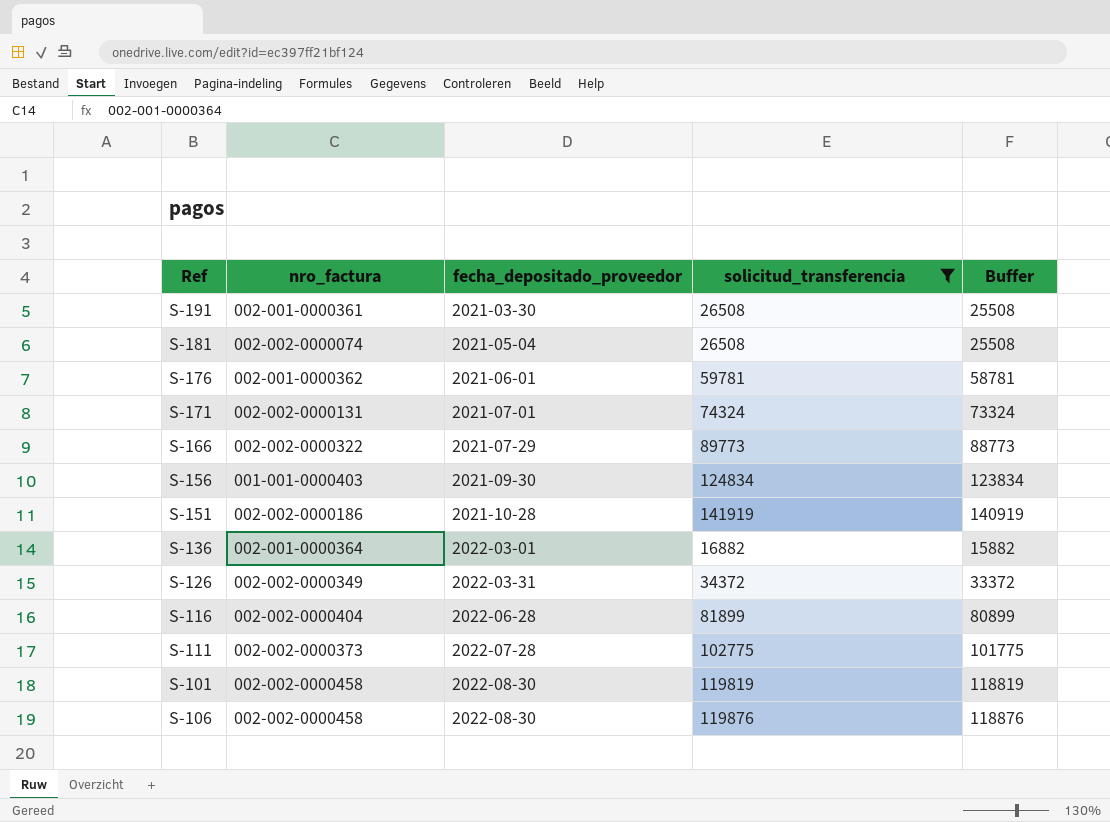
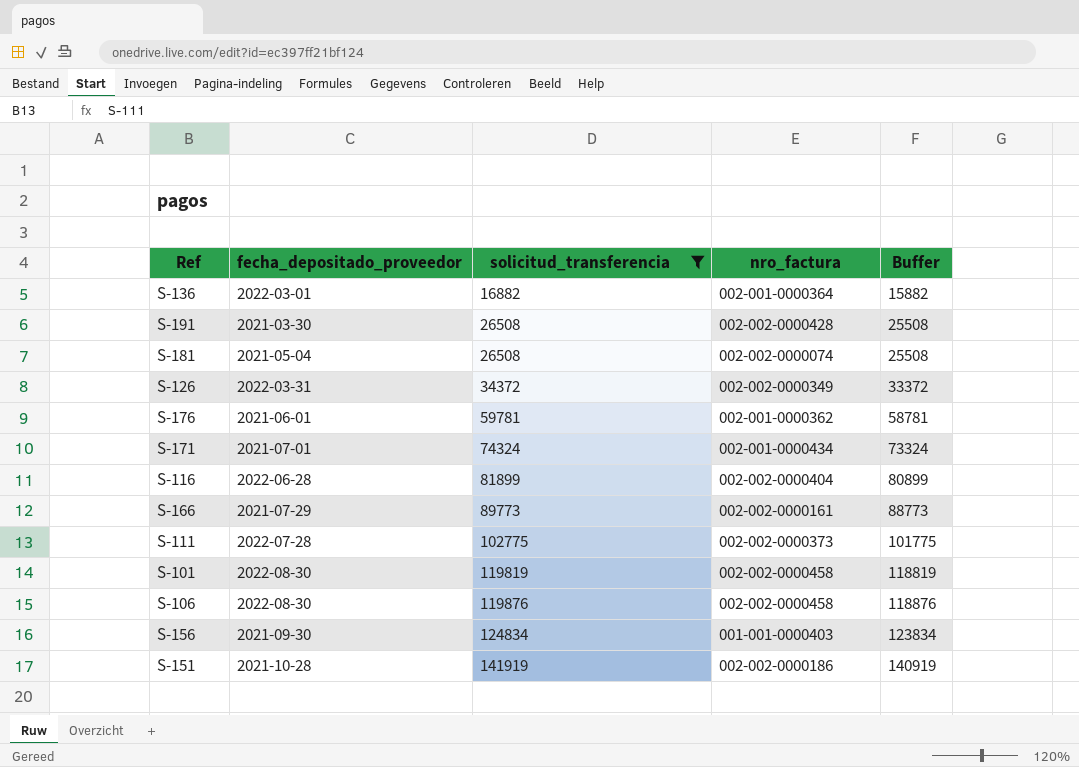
row order: fecha_depositado_proveedor ascending -> solicitud_transferencia ascending
column nro_factura | position: 2 -> 4
S-191 | nro_factura: 002-001-0000361 -> 002-002-0000428
S-171 | nro_factura: 002-002-0000131 -> 002-001-0000434
S-166 | nro_factura: 002-002-0000322 -> 002-002-0000161

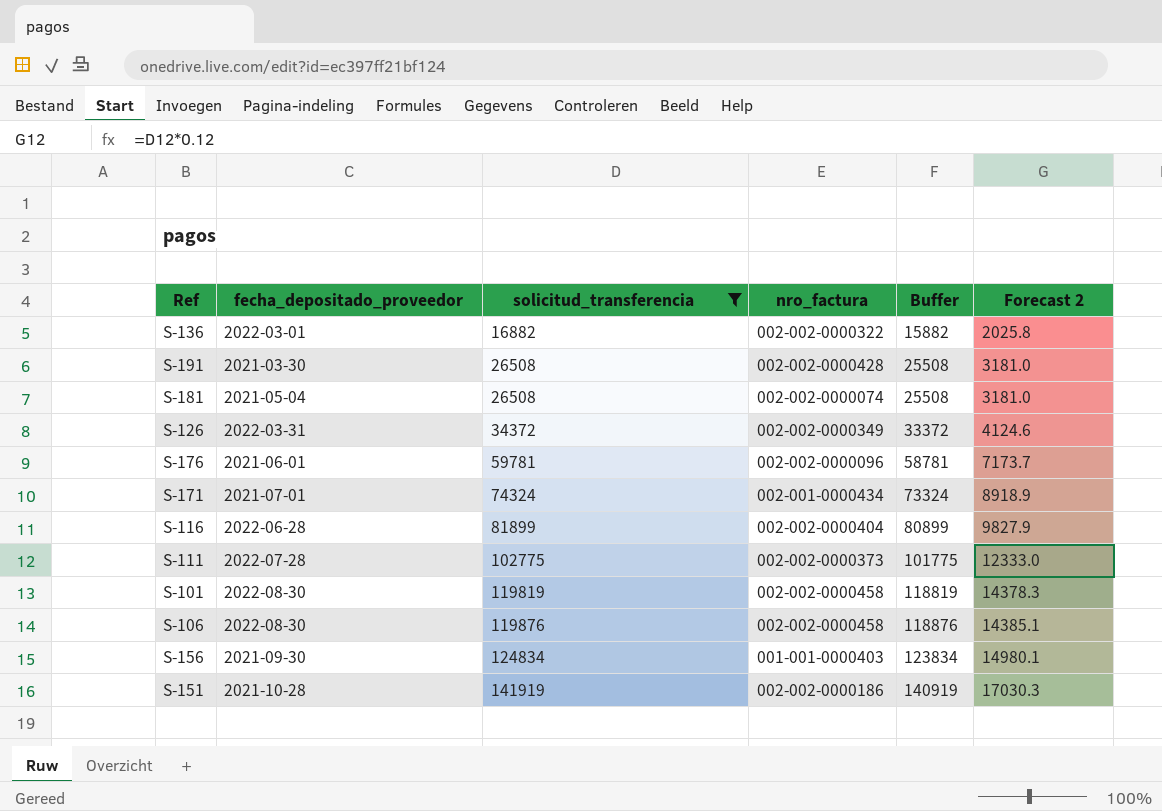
column Forecast 2 | formula: none -> [solicitud_transferencia] * 0.12
row S-166: 2021-07-29 | 89773 | 002-002-0000161 | 88773 -> none
S-136 | nro_factura: 002-001-0000364 -> 002-002-0000322
S-176 | nro_factura: 002-001-0000362 -> 002-002-0000096

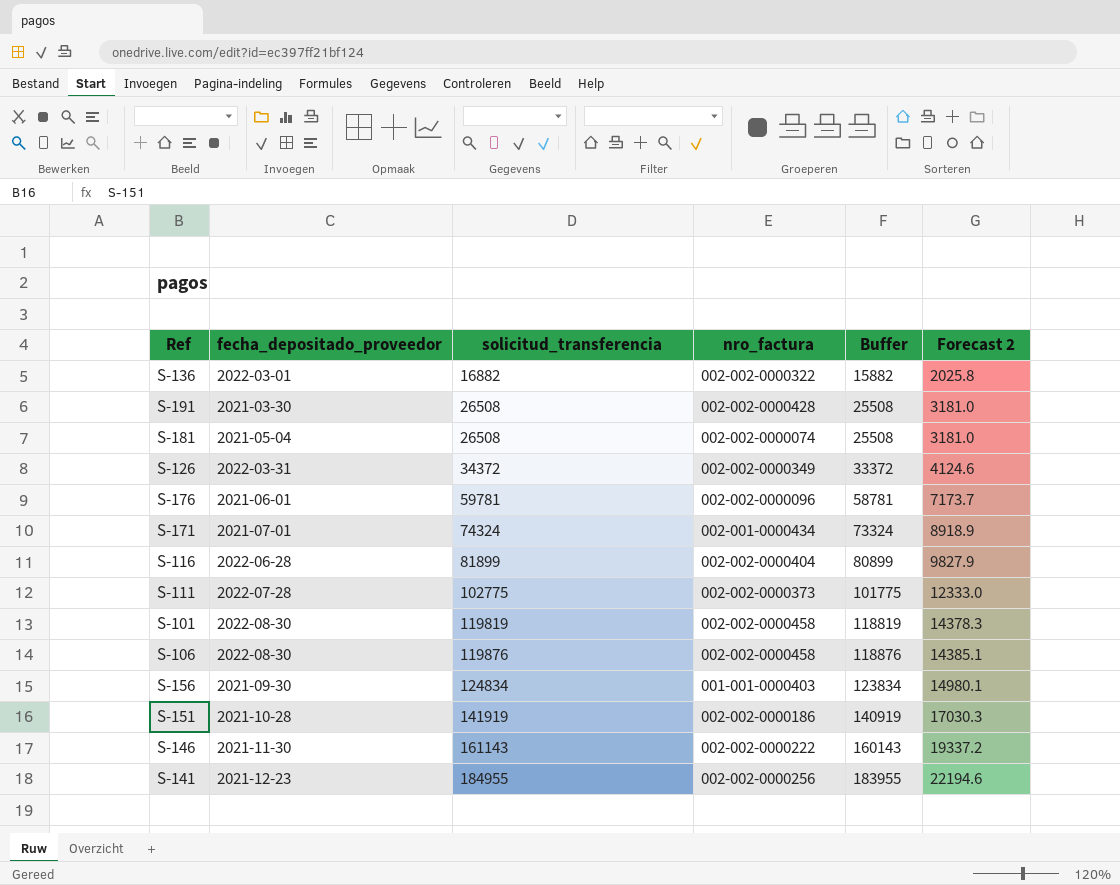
filter: solicitud_transferencia <= 141919 -> none

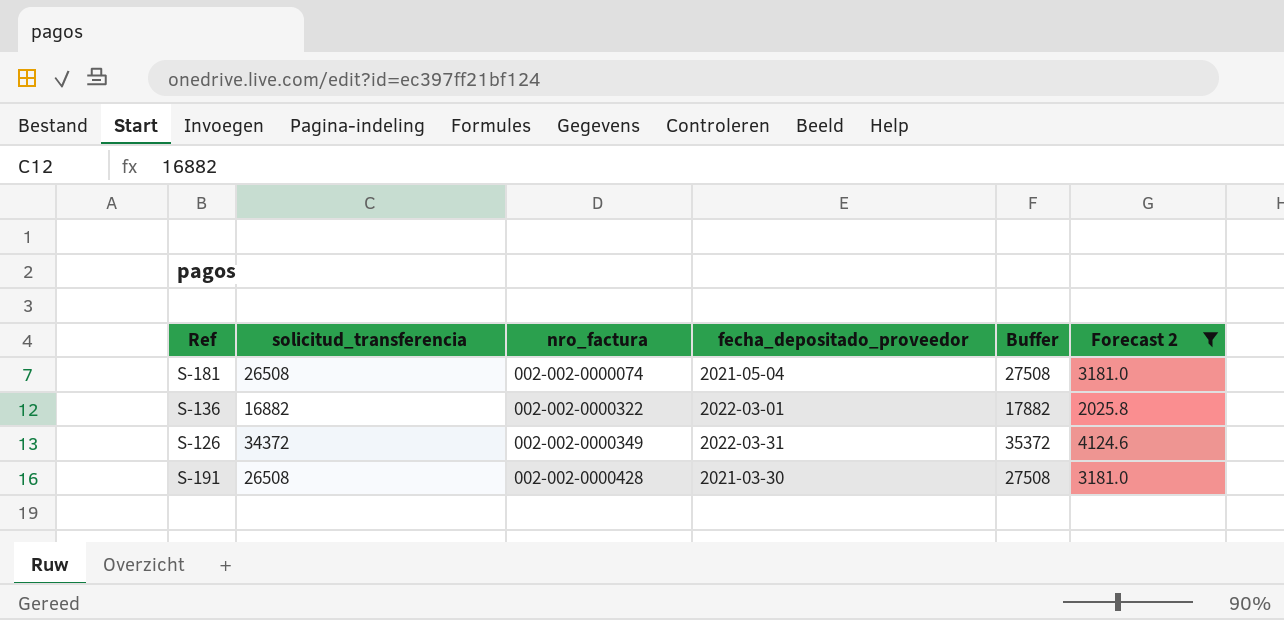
filter: none -> Forecast 2 <= 4124.6
row order: solicitud_transferencia ascending -> nro_factura ascending
column fecha_depositado_proveedor | position: 2 -> 4
column Buffer | formula: [solicitud_transferencia] - 1000 -> [solicitud_transferencia] + 1000

